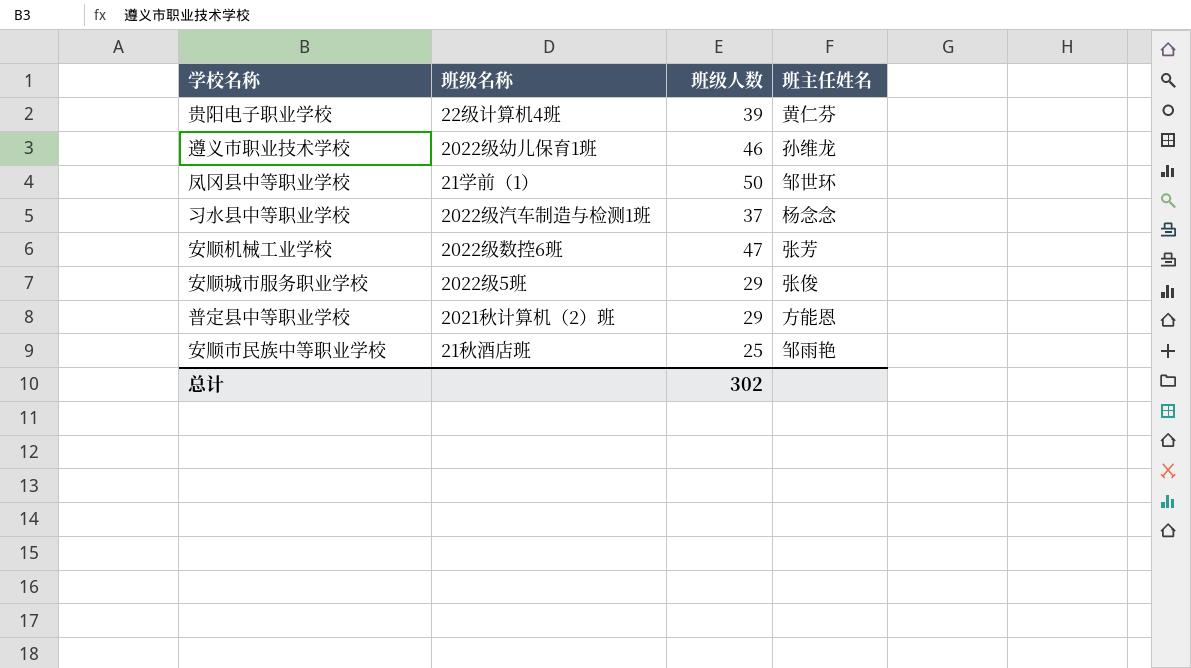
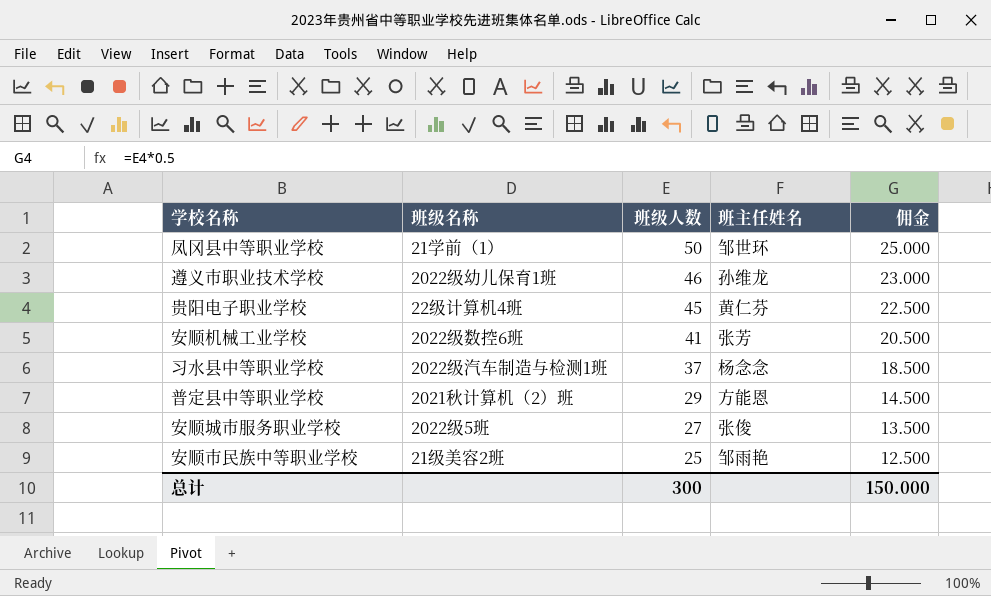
row order: none -> 班级人数 descending
column 佣金 | formula: none -> [班级人数] * 0.5
贵阳电子职业学校 | 班级人数: 39 -> 45
安顺机械工业学校 | 班级人数: 47 -> 41
安顺城市服务职业学校 | 班级人数: 29 -> 27
安顺市民族中等职业学校 | 班级名称: 21秋酒店班 -> 21级美容2班
总计 | 班级人数: 302 -> 300

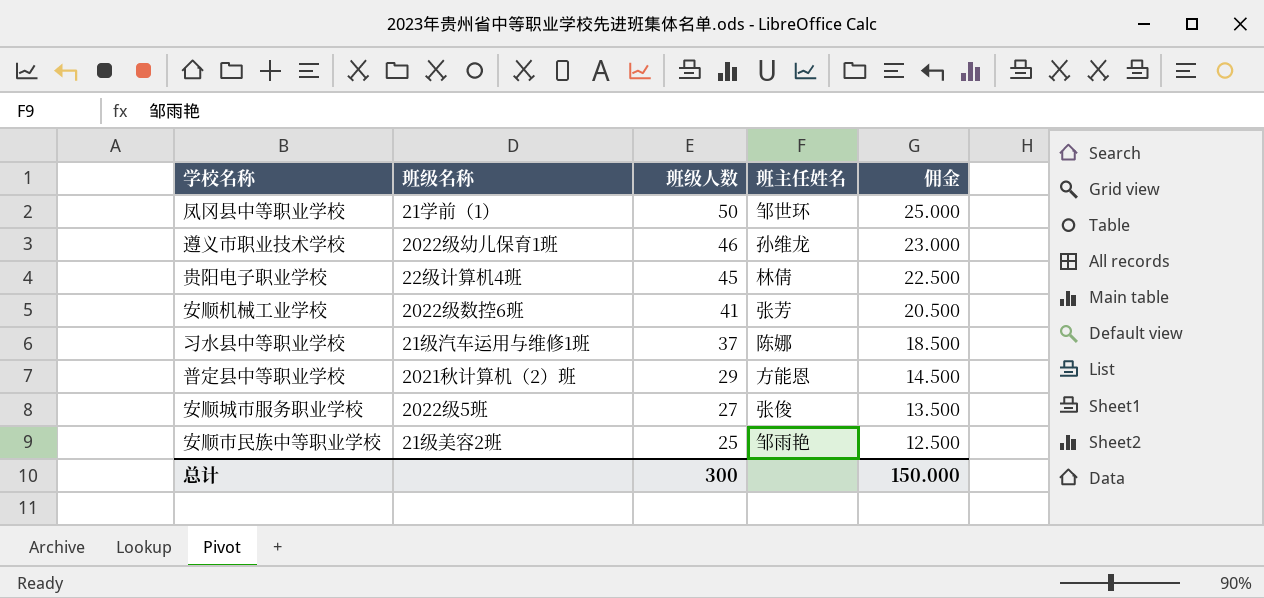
贵阳电子职业学校 | 班主任姓名: 黄仁芬 -> 林倩
习水县中等职业学校 | 班级名称: 2022级汽车制造与检测1班 -> 21级汽车运用与维修1班
习水县中等职业学校 | 班主任姓名: 杨念念 -> 陈娜

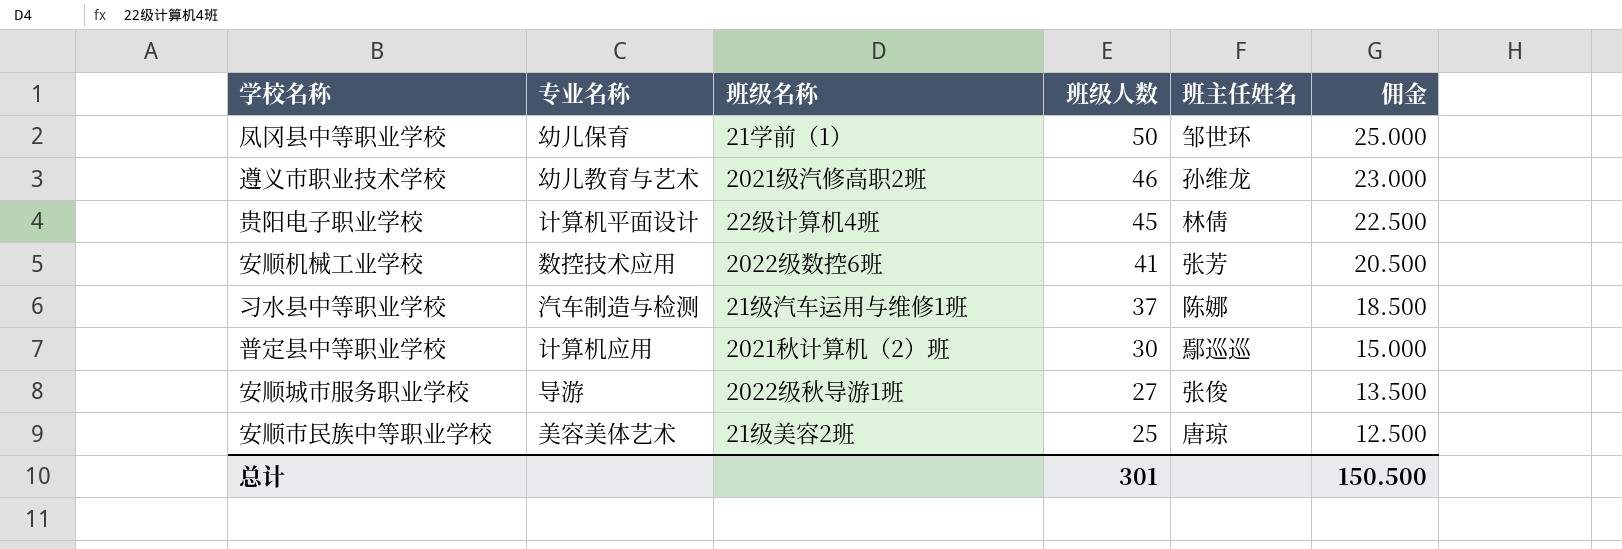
column 专业名称 | position: none -> 2
遵义市职业技术学校 | 班级名称: 2022级幼儿保育1班 -> 2021级汽修高职2班
普定县中等职业学校 | 班级人数: 29 -> 30
普定县中等职业学校 | 班主任姓名: 方能恩 -> 鄢巡巡
普定县中等职业学校 | 佣金: 14.500 -> 15.000
安顺城市服务职业学校 | 班级名称: 2022级5班 -> 2022级秋导游1班
安顺市民族中等职业学校 | 班主任姓名: 邹雨艳 -> 唐琼
总计 | 班级人数: 300 -> 301
总计 | 佣金: 150.000 -> 150.500

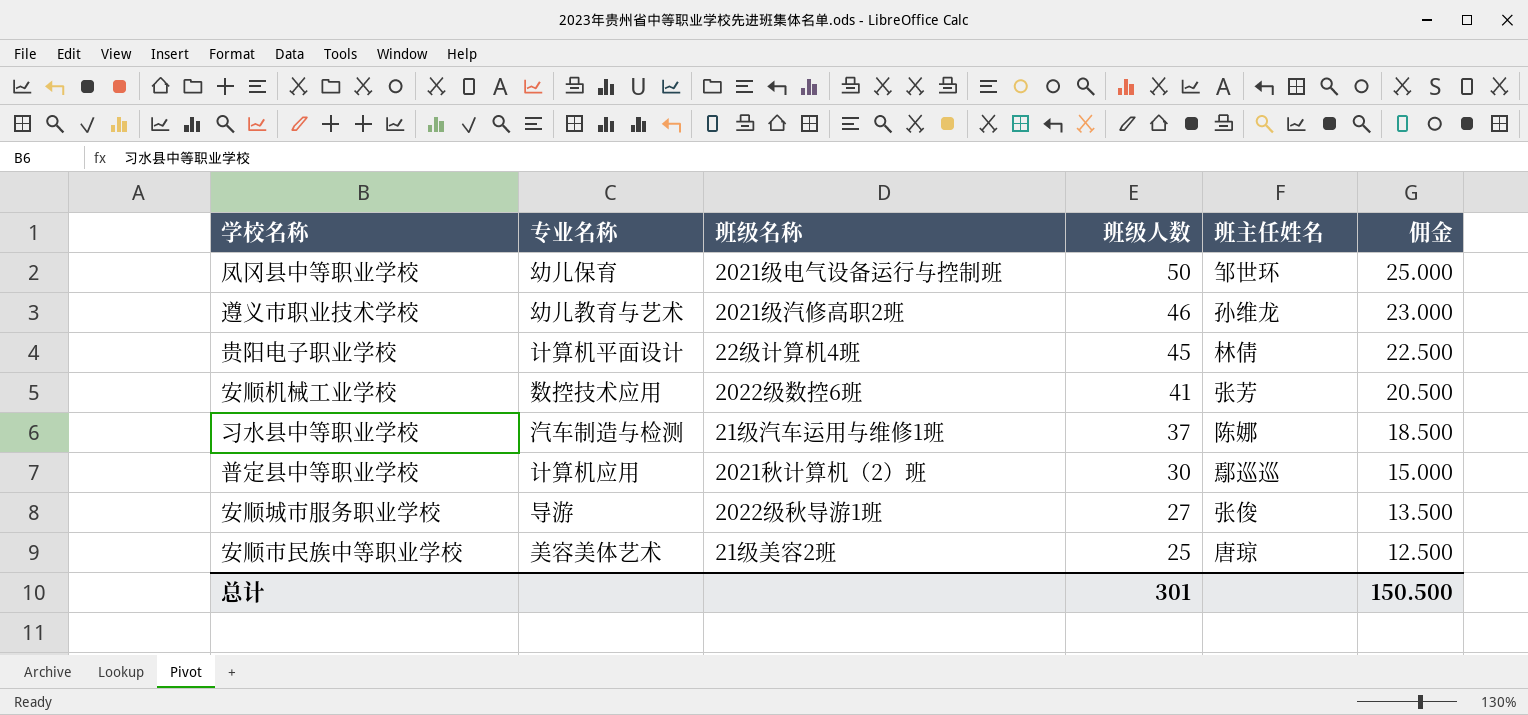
凤冈县中等职业学校 | 班级名称: 21学前（1） -> 2021级电气设备运行与控制班

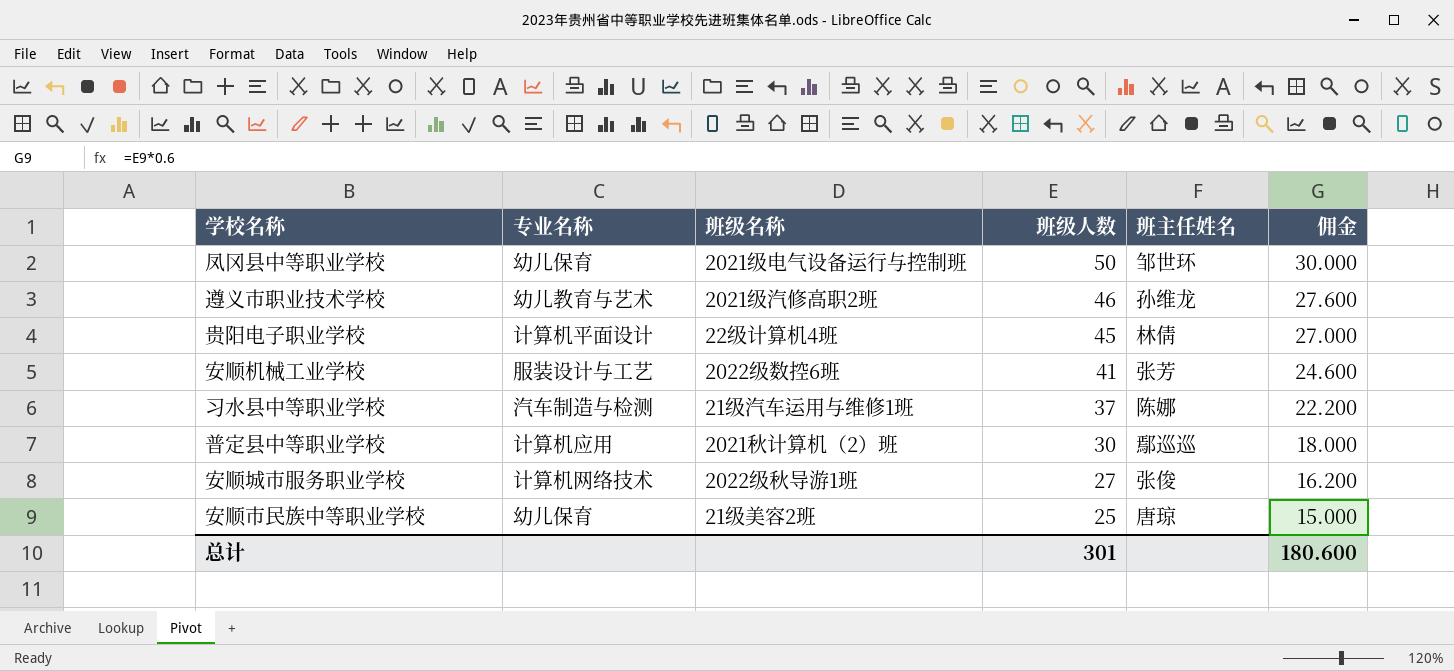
column 佣金 | formula: [班级人数] * 0.5 -> [班级人数] * 0.6
安顺机械工业学校 | 专业名称: 数控技术应用 -> 服装设计与工艺
安顺城市服务职业学校 | 专业名称: 导游 -> 计算机网络技术
安顺市民族中等职业学校 | 专业名称: 美容美体艺术 -> 幼儿保育
总计 | 佣金: 150.500 -> 180.600

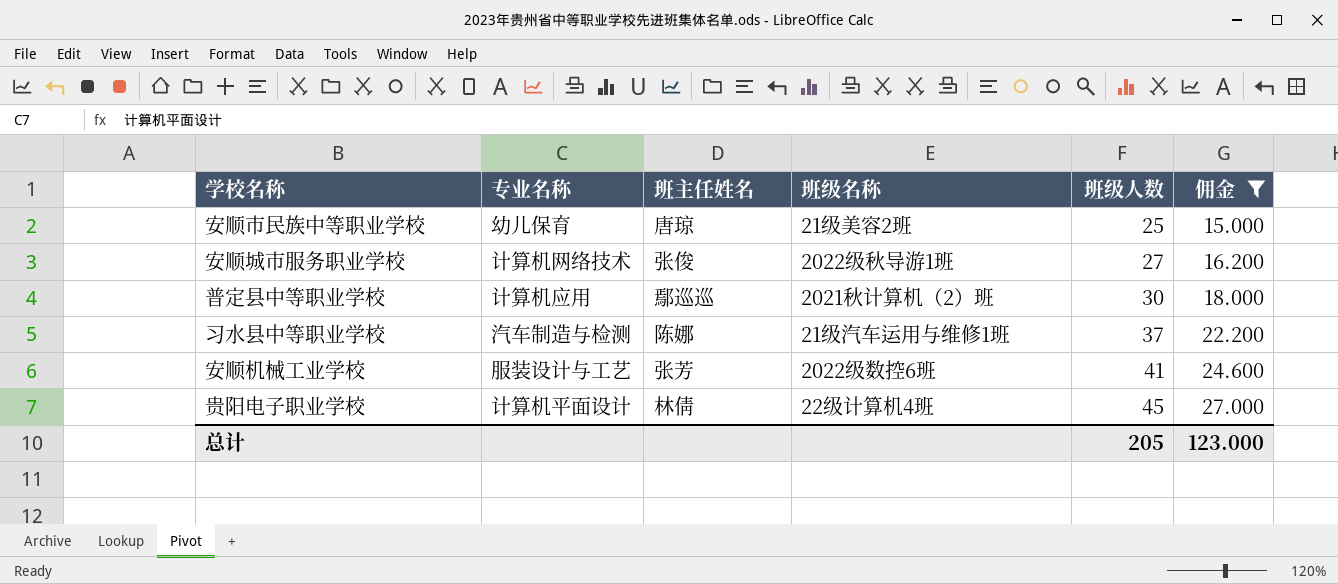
filter: none -> 佣金 <= 27.000
row order: 班级人数 descending -> 班级人数 ascending
column 班主任姓名 | position: 5 -> 3
总计 | 班级人数: 301 -> 205
总计 | 佣金: 180.600 -> 123.000

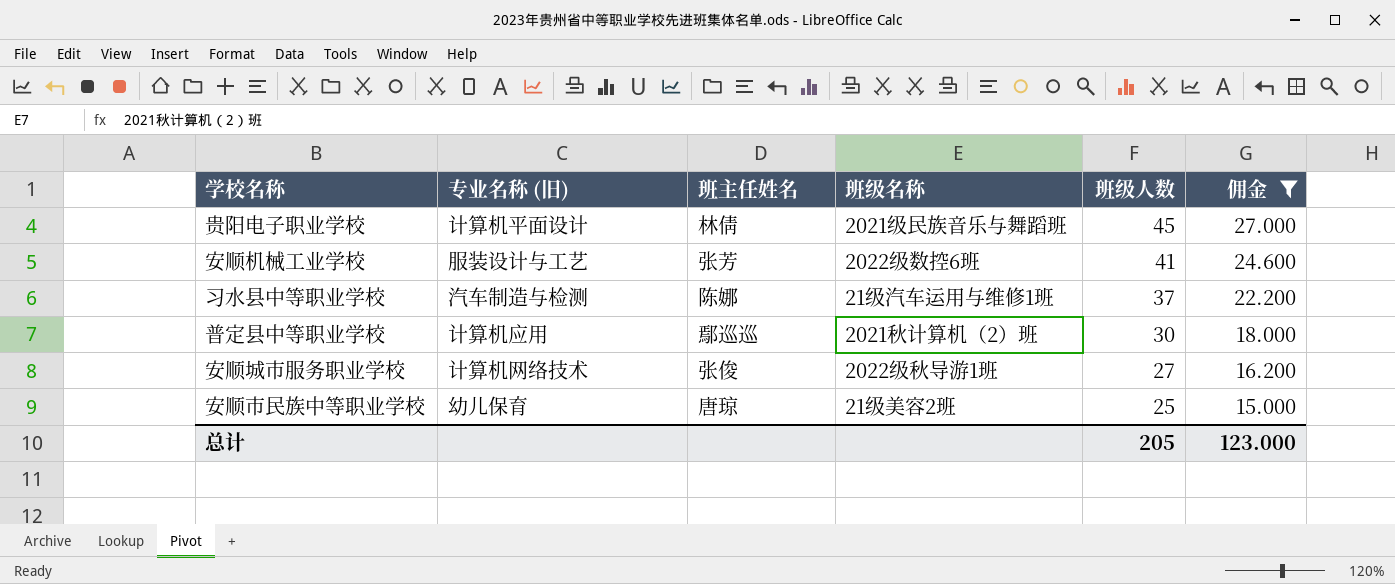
row order: 班级人数 ascending -> 班级人数 descending
column name: 专业名称 -> 专业名称 (旧)
贵阳电子职业学校 | 班级名称: 22级计算机4班 -> 2021级民族音乐与舞蹈班

